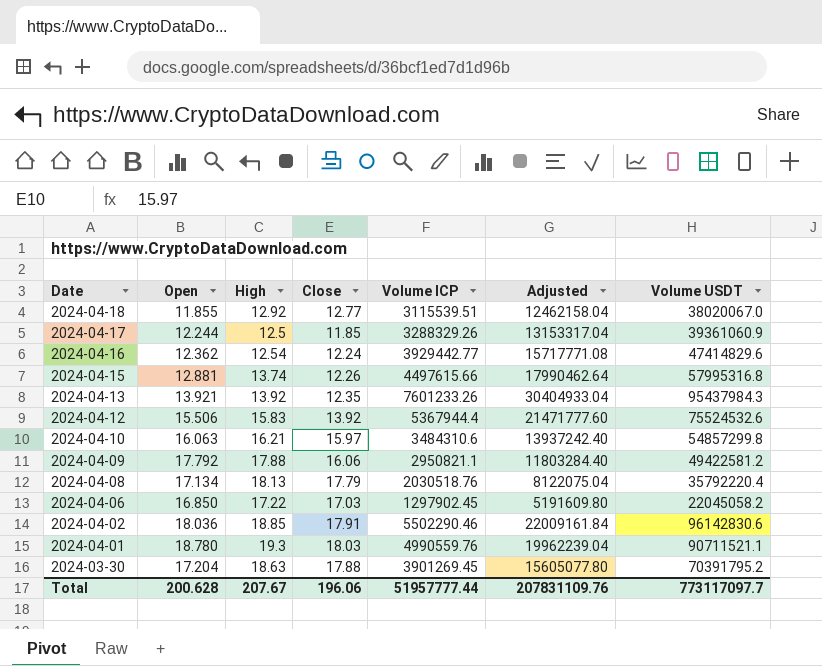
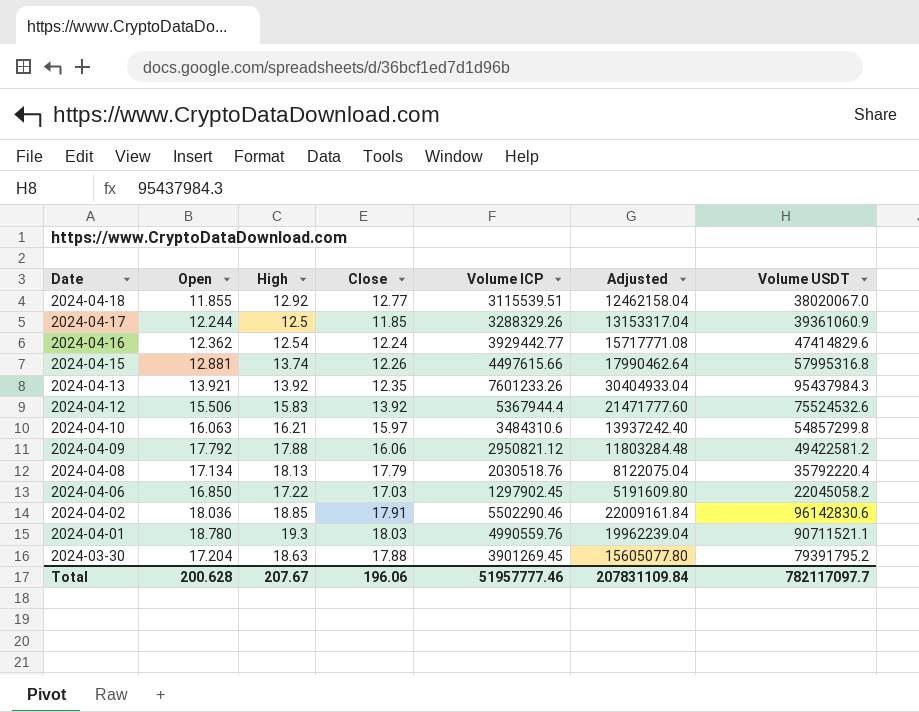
2024-04-09 | Volume ICP: 2950821.1 -> 2950821.12
2024-04-09 | Adjusted: 11803284.40 -> 11803284.48
2024-03-30 | Volume USDT: 70391795.2 -> 79391795.2
Total | Volume ICP: 51957777.44 -> 51957777.46
Total | Adjusted: 207831109.76 -> 207831109.84
Total | Volume USDT: 773117097.7 -> 782117097.7

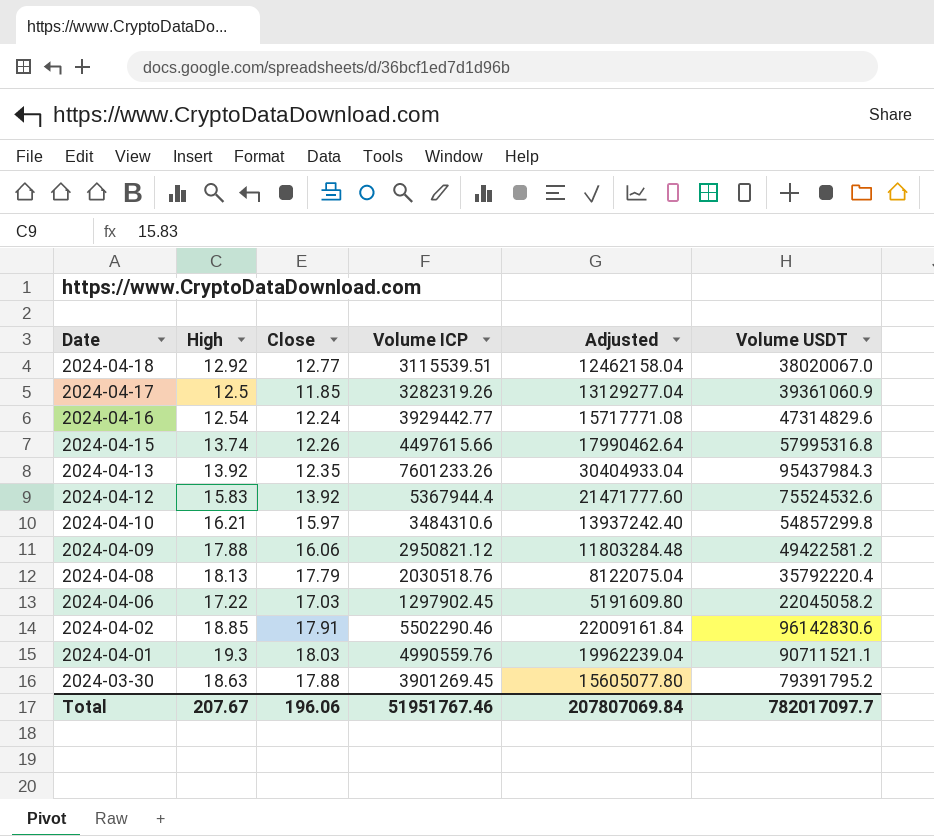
column Open | position: 2 -> none
2024-04-17 | Volume ICP: 3288329.26 -> 3282319.26
2024-04-17 | Adjusted: 13153317.04 -> 13129277.04
2024-04-16 | Volume USDT: 47414829.6 -> 47314829.6
Total | Volume ICP: 51957777.46 -> 51951767.46
Total | Adjusted: 207831109.84 -> 207807069.84
Total | Volume USDT: 782117097.7 -> 782017097.7

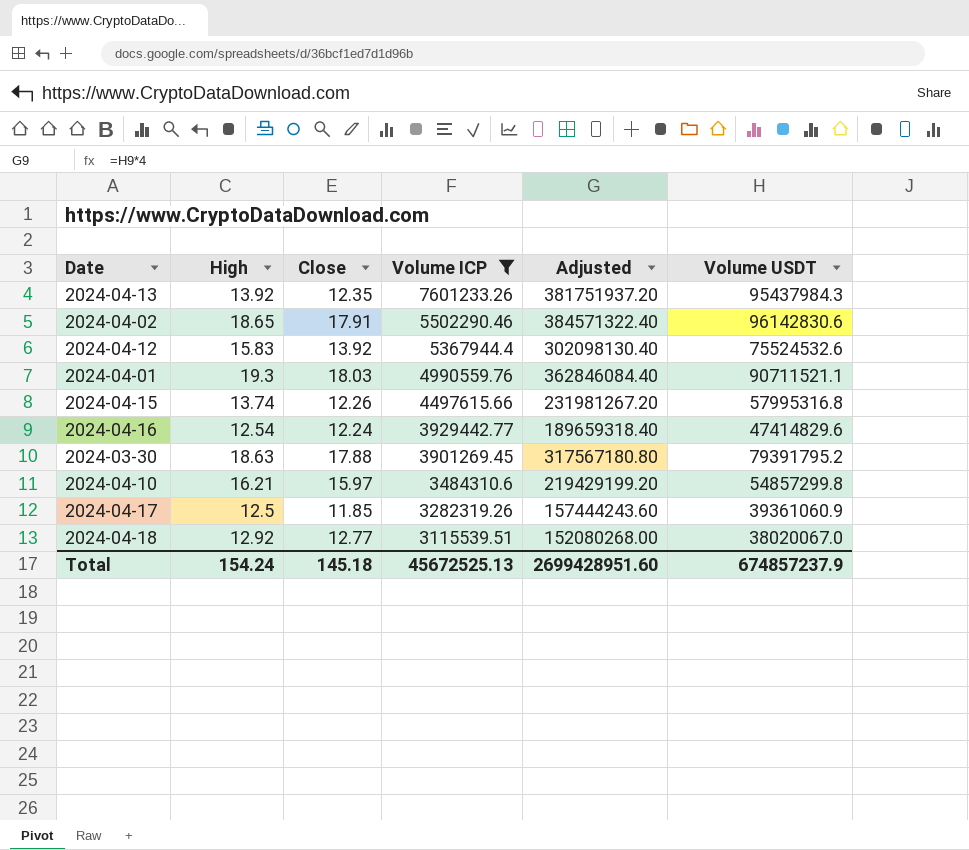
filter: none -> Volume ICP >= 3115539.51
row order: Date descending -> Volume ICP descending
column Adjusted | formula: [Volume ICP] * 4 -> [Volume USDT] * 4
2024-04-02 | High: 18.85 -> 18.65
2024-04-16 | Volume USDT: 47314829.6 -> 47414829.6
Total | High: 207.67 -> 154.24
Total | Close: 196.06 -> 145.18
Total | Volume ICP: 51951767.46 -> 45672525.13
Total | Adjusted: 207807069.84 -> 2699428951.60
Total | Volume USDT: 782017097.7 -> 674857237.9

